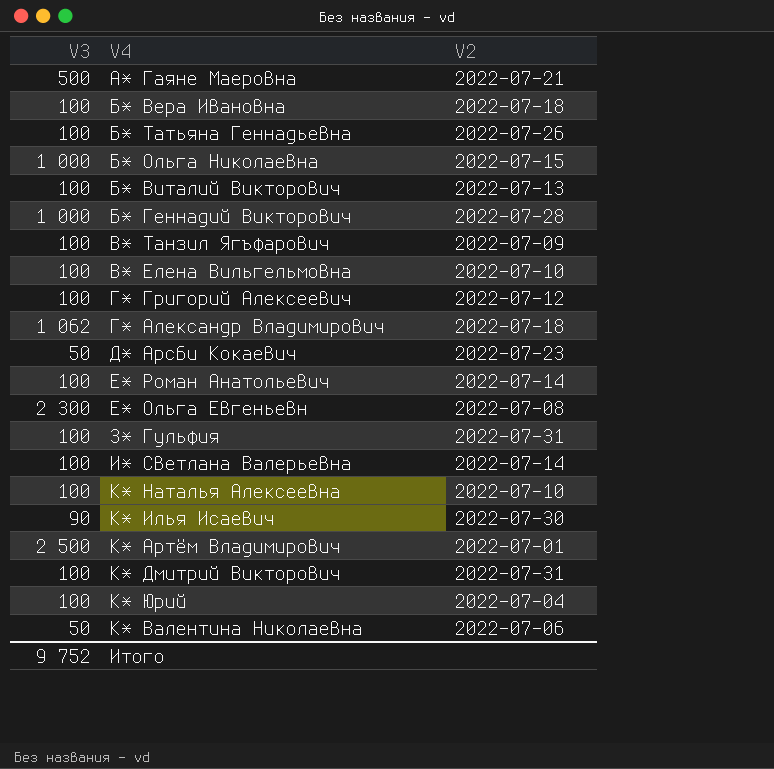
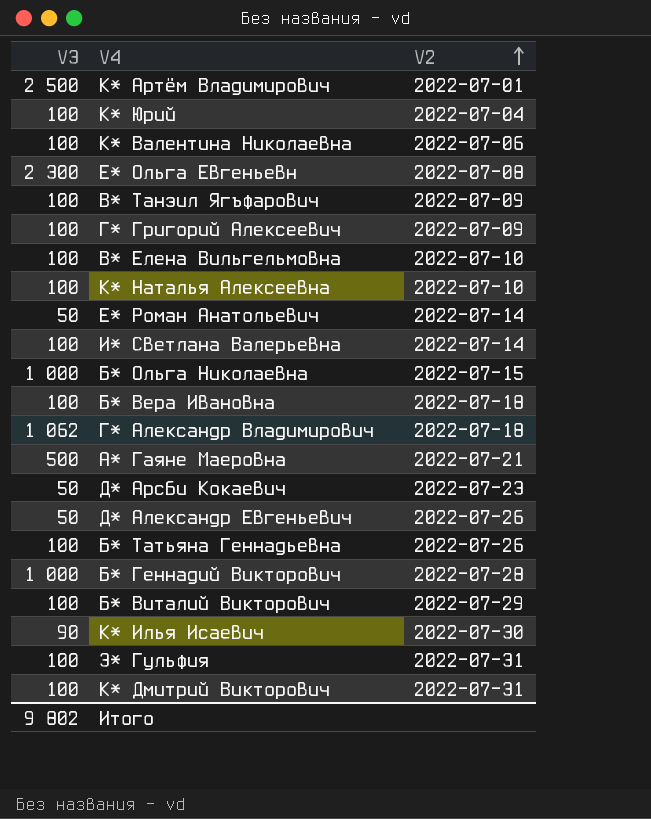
row order: none -> V2 ascending
К* Валентина Николаевна | V3: 50 -> 100
Г* Григорий Алексеевич | V2: 2022-07-12 -> 2022-07-09
Е* Роман Анатольевич | V3: 100 -> 50
row Д* Александр Евгеньевич: none -> 50 | 2022-07-26
Б* Виталий Викторович | V2: 2022-07-13 -> 2022-07-29
Итого | V3: 9 752 -> 9 802

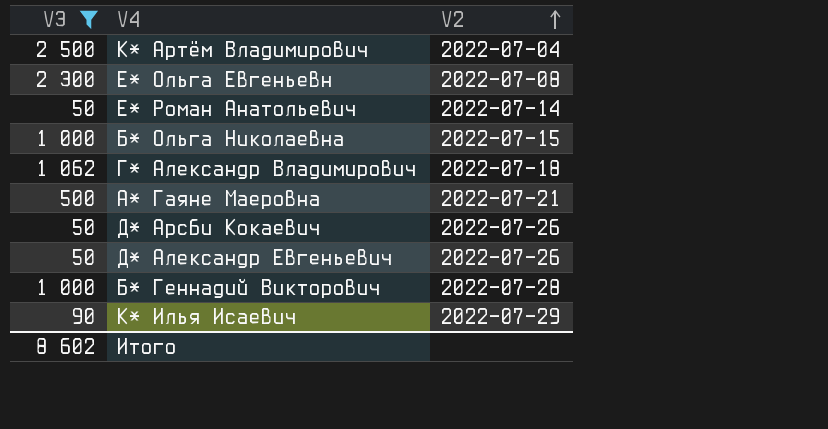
filter: none -> V3 != 100
К* Артём Владимирович | V2: 2022-07-01 -> 2022-07-04
Д* Арсби Кокаевич | V2: 2022-07-23 -> 2022-07-26
К* Илья Исаевич | V2: 2022-07-30 -> 2022-07-29
Итого | V3: 9 802 -> 8 602

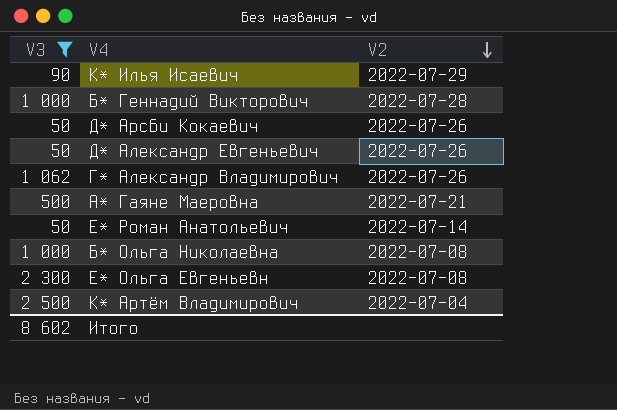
row order: V2 ascending -> V2 descending
Г* Александр Владимирович | V2: 2022-07-18 -> 2022-07-26
Б* Ольга Николаевна | V2: 2022-07-15 -> 2022-07-08

